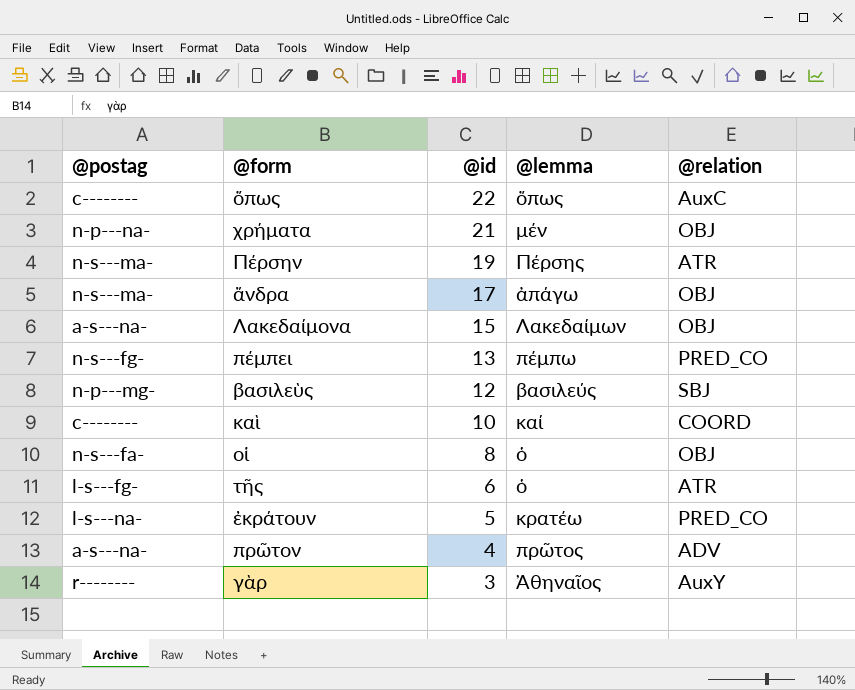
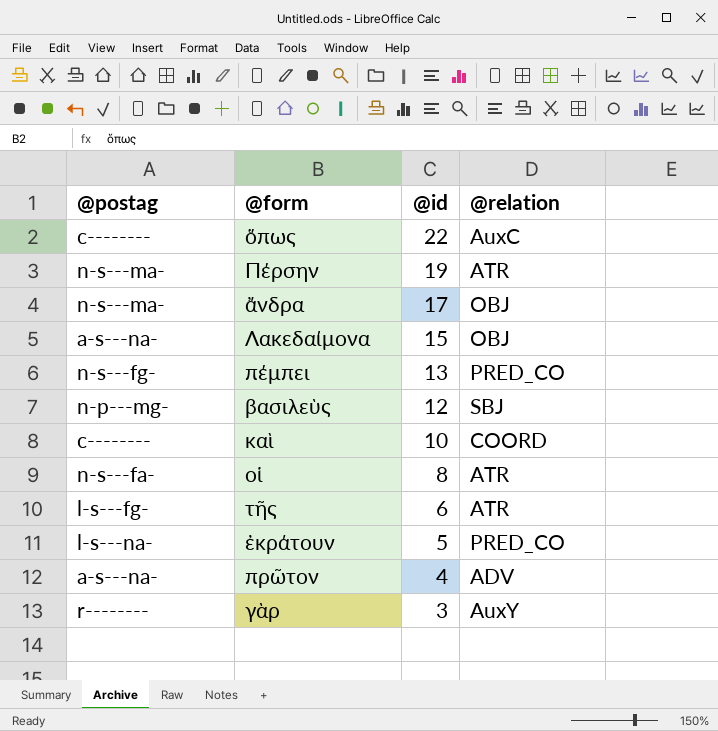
column @lemma | position: 4 -> none
row χρήματα: n-p---na- | 21 | μέν | OBJ -> none
οἱ | @relation: OBJ -> ATR

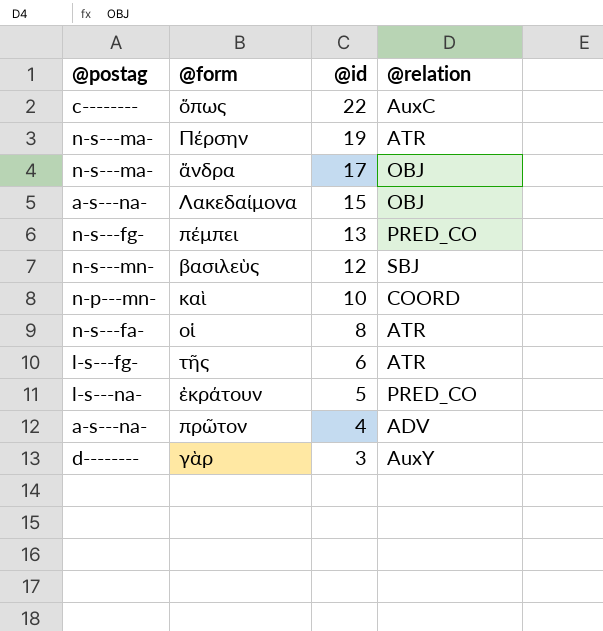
βασιλεὺς | @postag: n-p---mg- -> n-s---mn-
καὶ | @postag: c-------- -> n-p---mn-
γὰρ | @postag: r-------- -> d--------

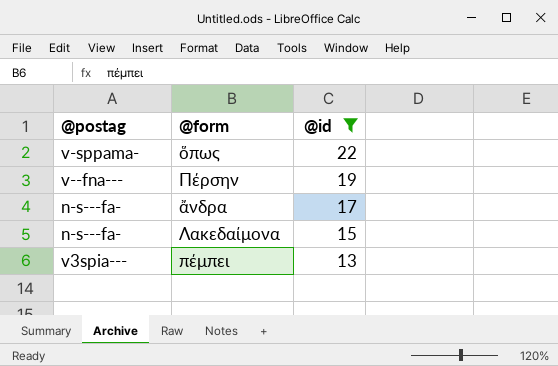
filter: none -> @id >= 13
column @relation | position: 4 -> none
ὅπως | @postag: c-------- -> v-sppama-
Πέρσην | @postag: n-s---ma- -> v--fna---
ἄνδρα | @postag: n-s---ma- -> n-s---fa-
Λακεδαίμονα | @postag: a-s---na- -> n-s---fa-
πέμπει | @postag: n-s---fg- -> v3spia---

